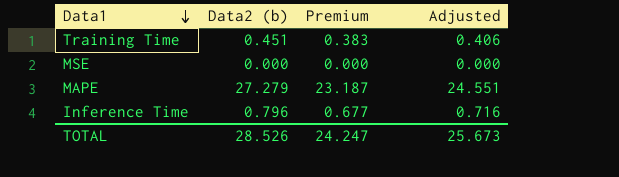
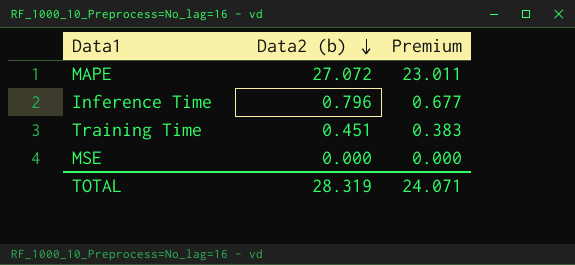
row order: Data1 descending -> Data2 (b) descending
column Adjusted | formula: [Data2 (b)] * 0.9 -> none
MAPE | Data2 (b): 27.279 -> 27.072
MAPE | Premium: 23.187 -> 23.011
TOTAL | Data2 (b): 28.526 -> 28.319
TOTAL | Premium: 24.247 -> 24.071

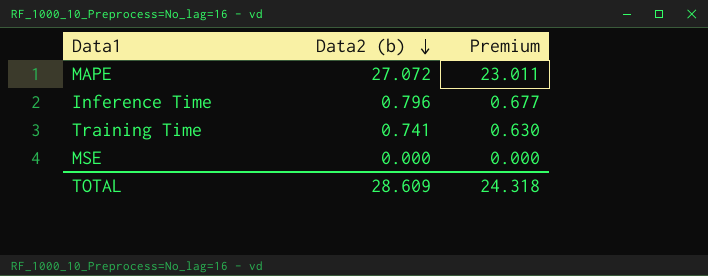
Training Time | Data2 (b): 0.451 -> 0.741
Training Time | Premium: 0.383 -> 0.630
TOTAL | Data2 (b): 28.319 -> 28.609
TOTAL | Premium: 24.071 -> 24.318

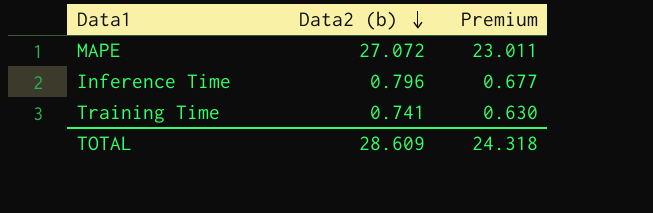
row MSE: 0.000 | 0.000 -> none

